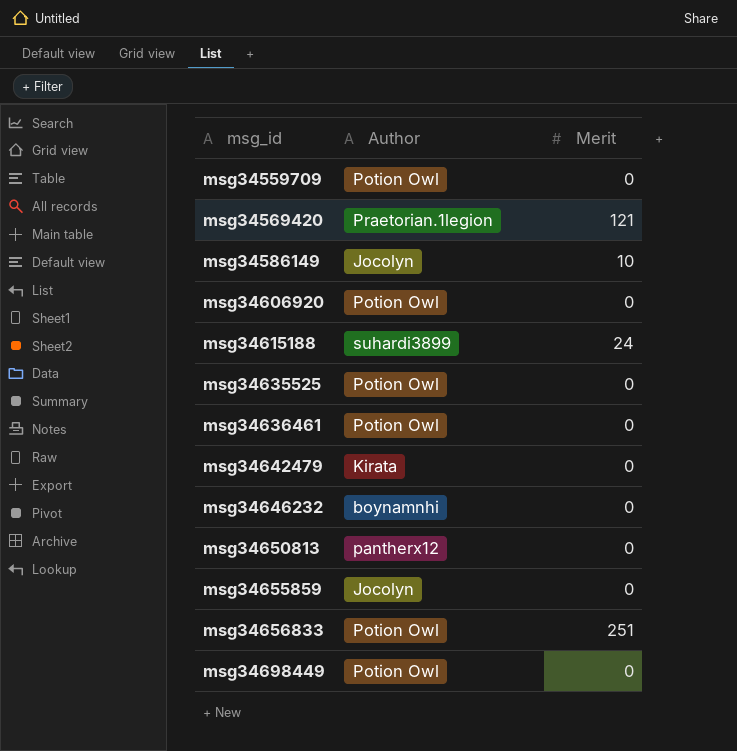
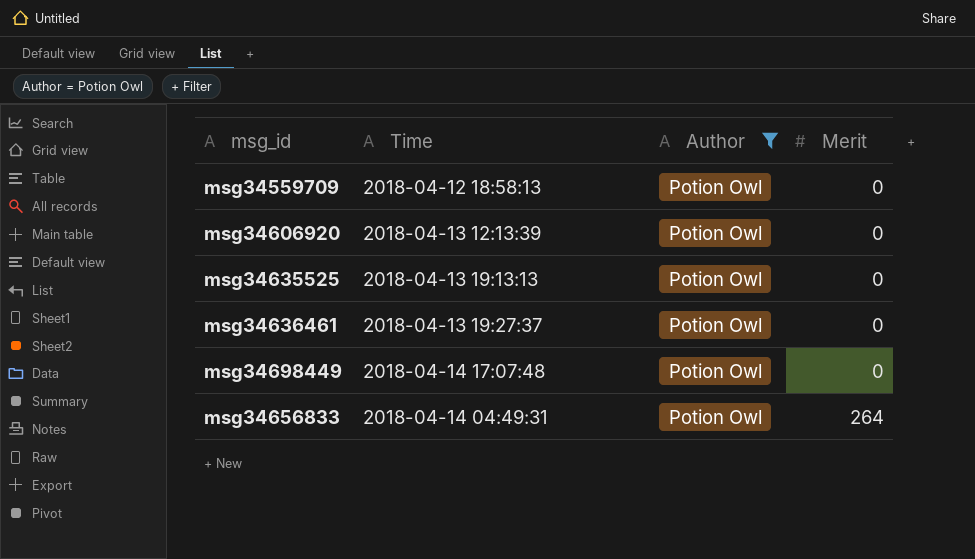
filter: none -> Author = Potion Owl
row order: msg_id ascending -> Merit ascending
column Time | position: none -> 2
msg34656833 | Merit: 251 -> 264

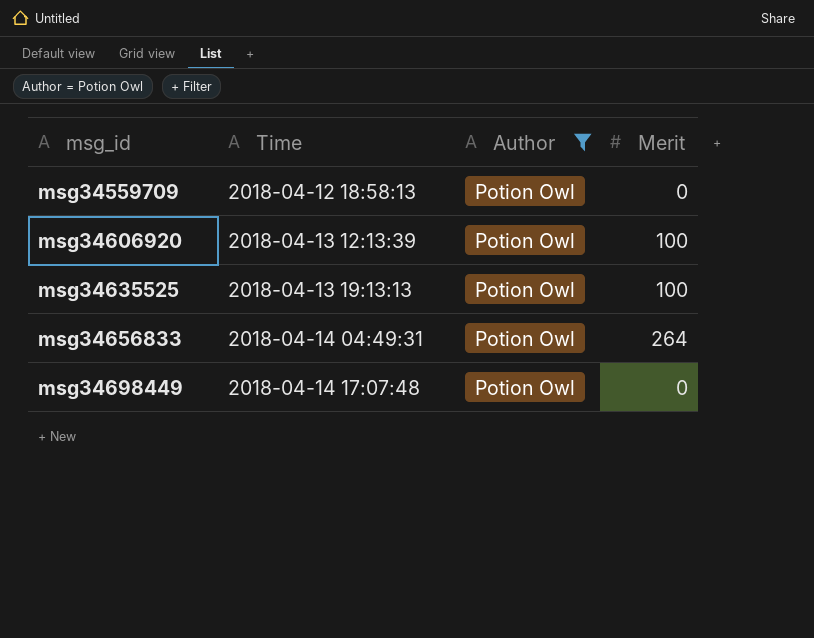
row order: Merit ascending -> msg_id ascending
row msg34636461: 2018-04-13 19:27:37 | Potion Owl | 0 -> none
msg34606920 | Merit: 0 -> 100
msg34635525 | Merit: 0 -> 100

